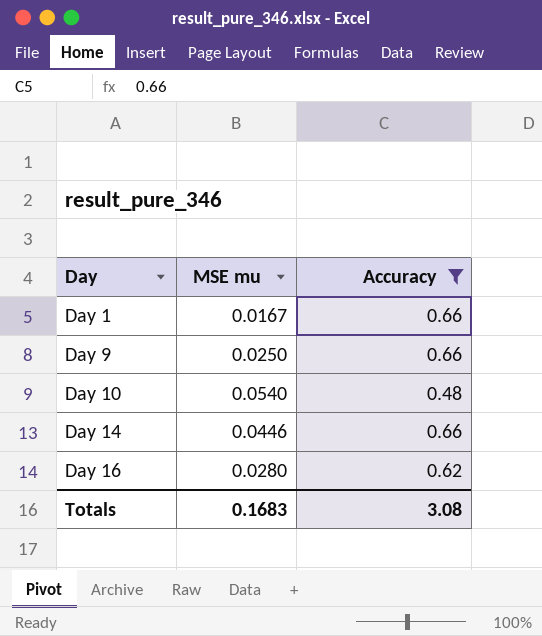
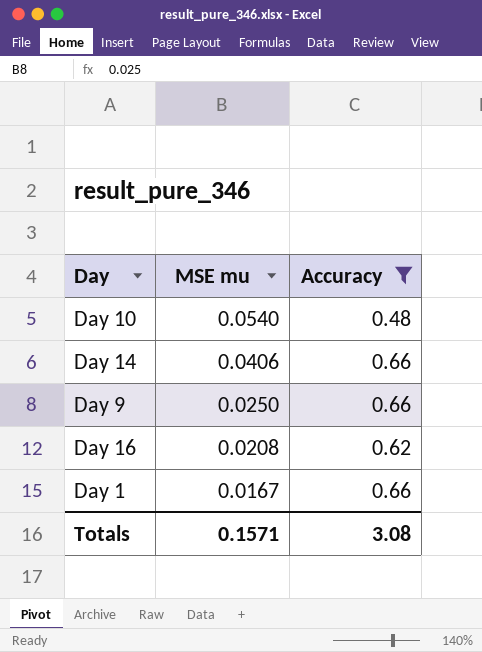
row order: Day ascending -> MSE mu descending
Day 14 | MSE mu: 0.0446 -> 0.0406
Day 16 | MSE mu: 0.0280 -> 0.0208
Totals | MSE mu: 0.1683 -> 0.1571

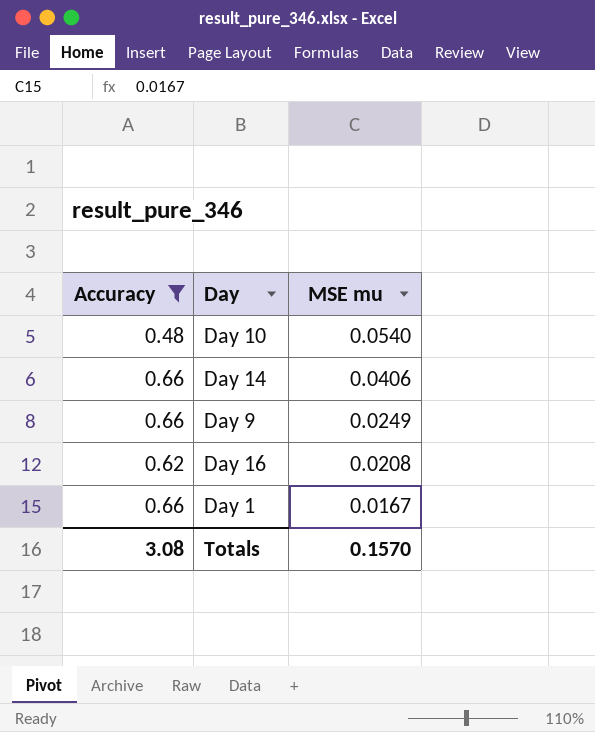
column Accuracy | position: 3 -> 1
Day 9 | MSE mu: 0.0250 -> 0.0249
Totals | MSE mu: 0.1571 -> 0.1570

